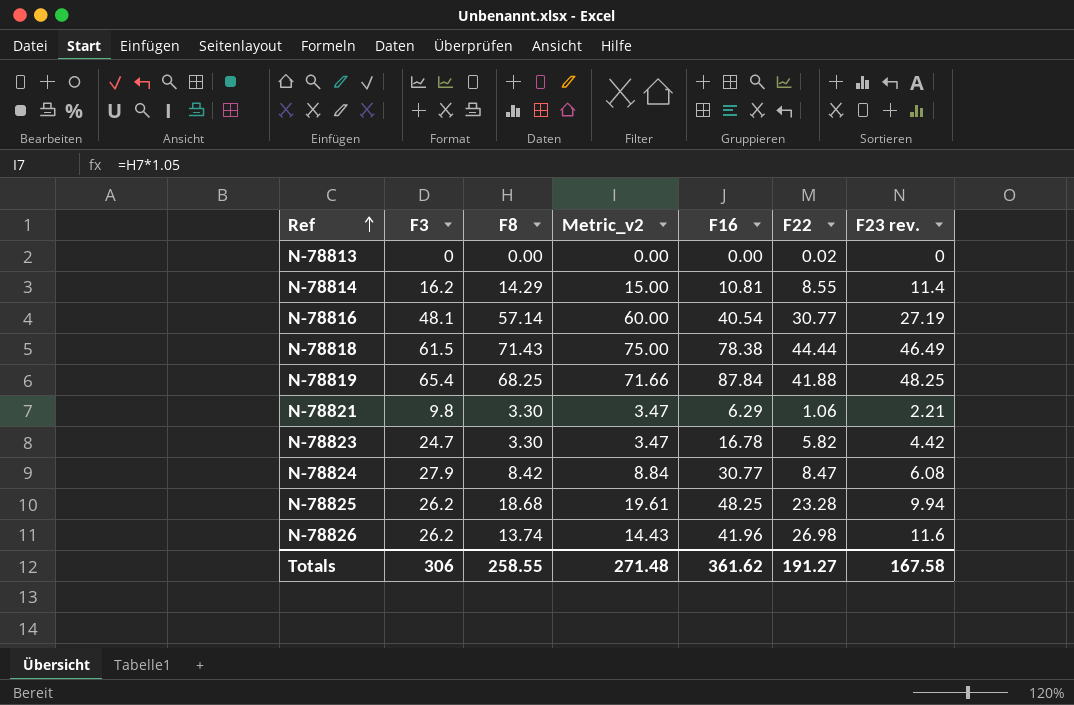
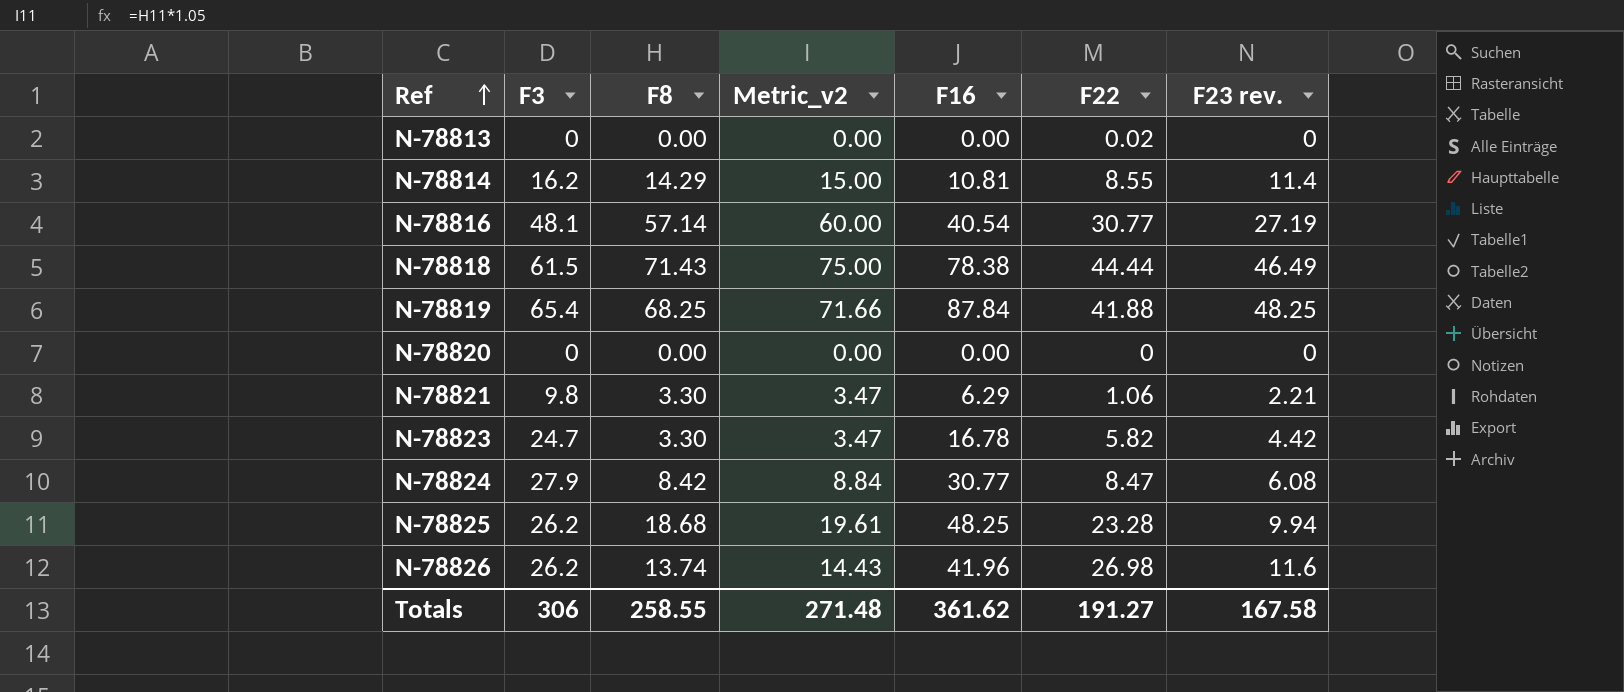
row N-78820: none -> 0 | 0.00 | 0.00 | 0.00 | 0 | 0

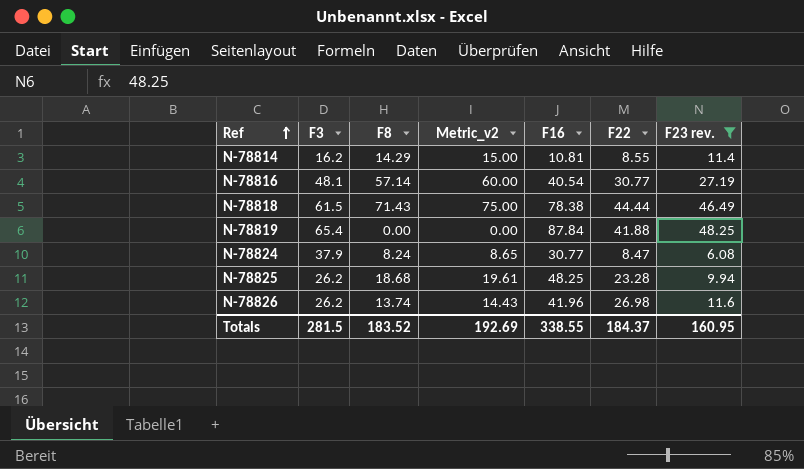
filter: none -> F23 rev. >= 6.08
N-78819 | F8: 68.25 -> 0.00
N-78819 | Metric_v2: 71.66 -> 0.00
N-78824 | F3: 27.9 -> 37.9
N-78824 | F8: 8.42 -> 8.24
N-78824 | Metric_v2: 8.84 -> 8.65
Totals | F3: 306 -> 281.5
Totals | F8: 258.55 -> 183.52
Totals | Metric_v2: 271.48 -> 192.69
Totals | F16: 361.62 -> 338.55
Totals | F22: 191.27 -> 184.37
Totals | F23 rev.: 167.58 -> 160.95

